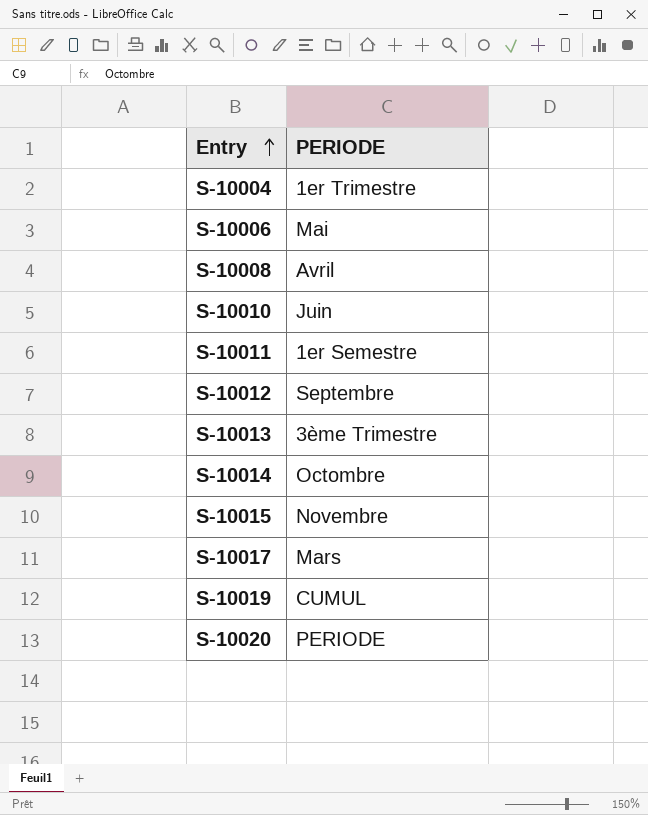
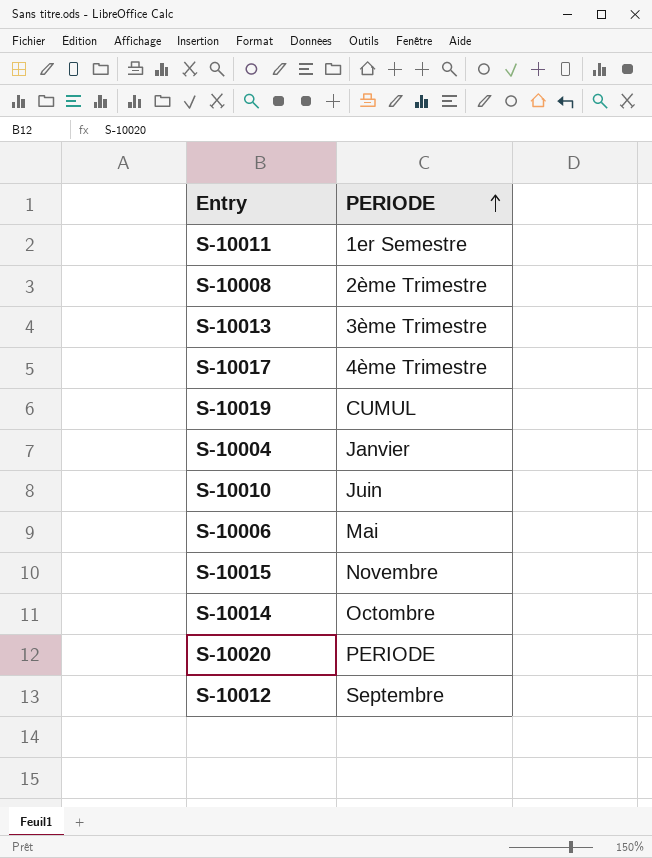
row order: Entry ascending -> PERIODE ascending
S-10008 | PERIODE: Avril -> 2ème Trimestre
S-10017 | PERIODE: Mars -> 4ème Trimestre
S-10004 | PERIODE: 1er Trimestre -> Janvier

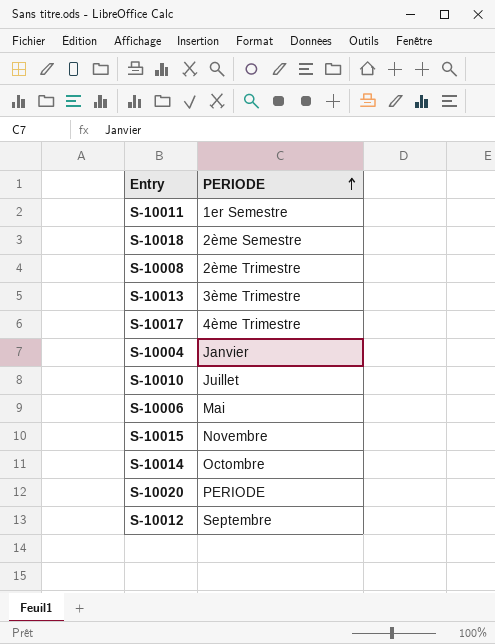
row S-10019: CUMUL -> none
row S-10018: none -> 2ème Semestre
S-10010 | PERIODE: Juin -> Juillet

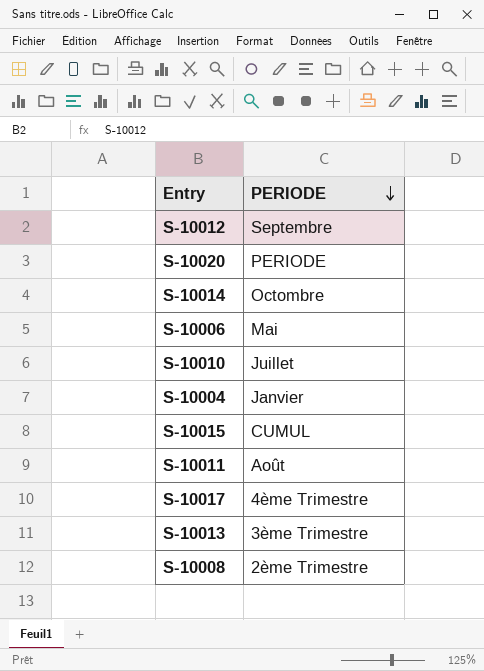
row order: PERIODE ascending -> PERIODE descending
row S-10018: 2ème Semestre -> none
S-10015 | PERIODE: Novembre -> CUMUL
S-10011 | PERIODE: 1er Semestre -> Août

